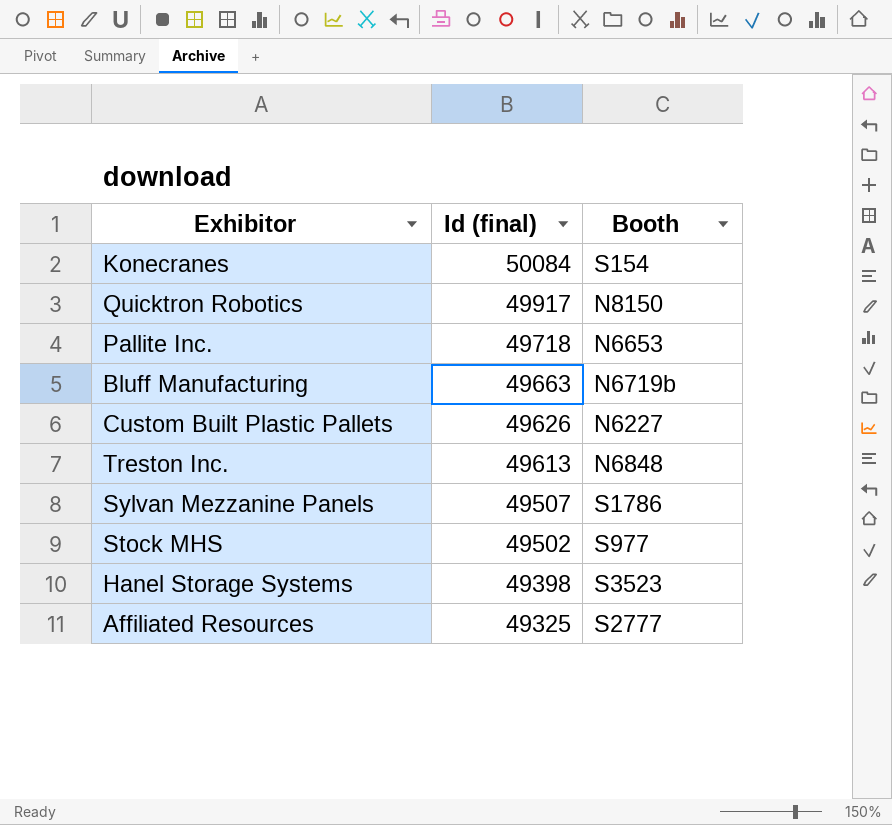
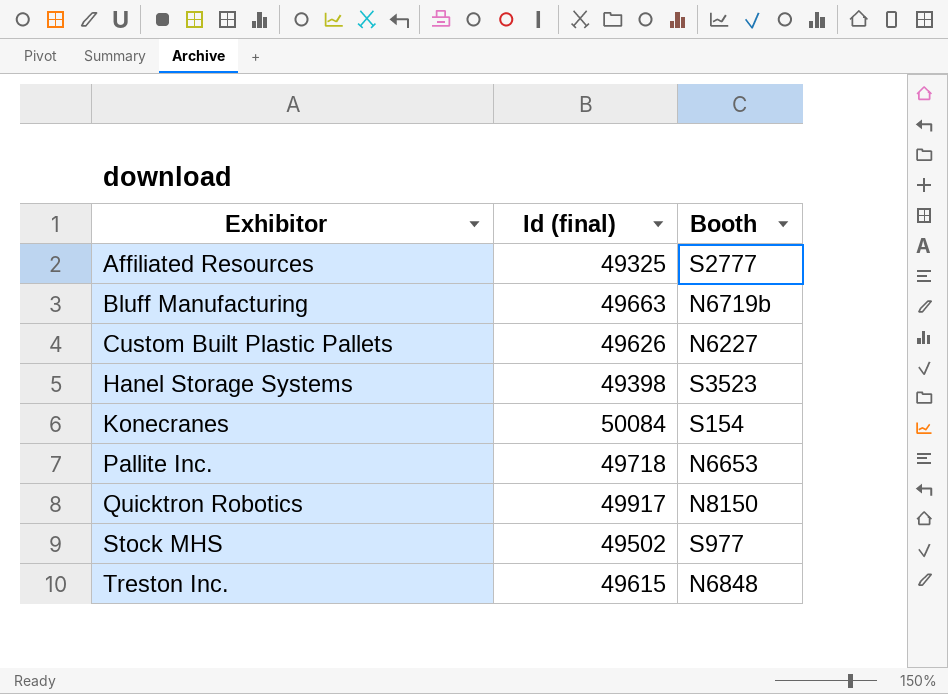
row order: Id (final) descending -> Exhibitor ascending
row Sylvan Mezzanine Panels: 49507 | S1786 -> none
Treston Inc. | Id (final): 49613 -> 49615

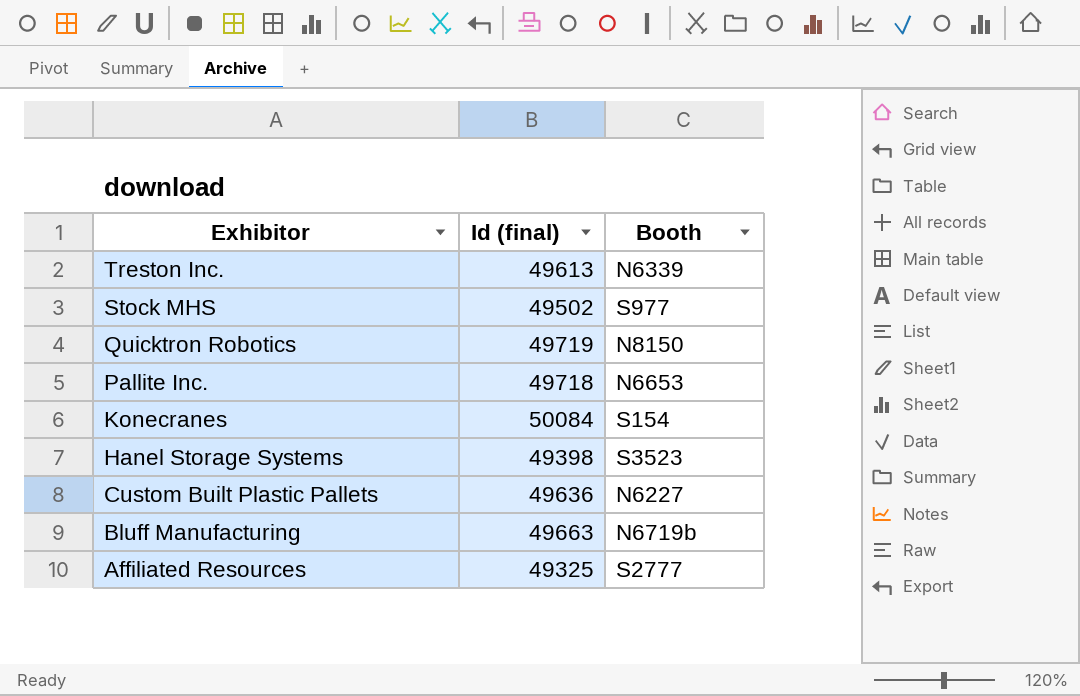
row order: Exhibitor ascending -> Exhibitor descending
Treston Inc. | Id (final): 49615 -> 49613
Treston Inc. | Booth: N6848 -> N6339
Quicktron Robotics | Id (final): 49917 -> 49719
Custom Built Plastic Pallets | Id (final): 49626 -> 49636

